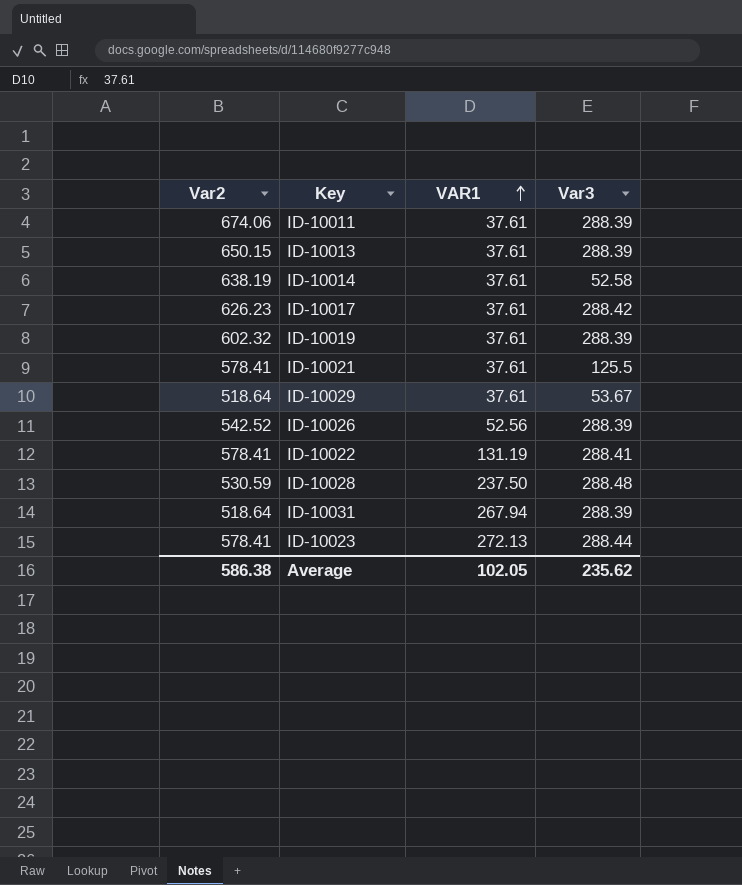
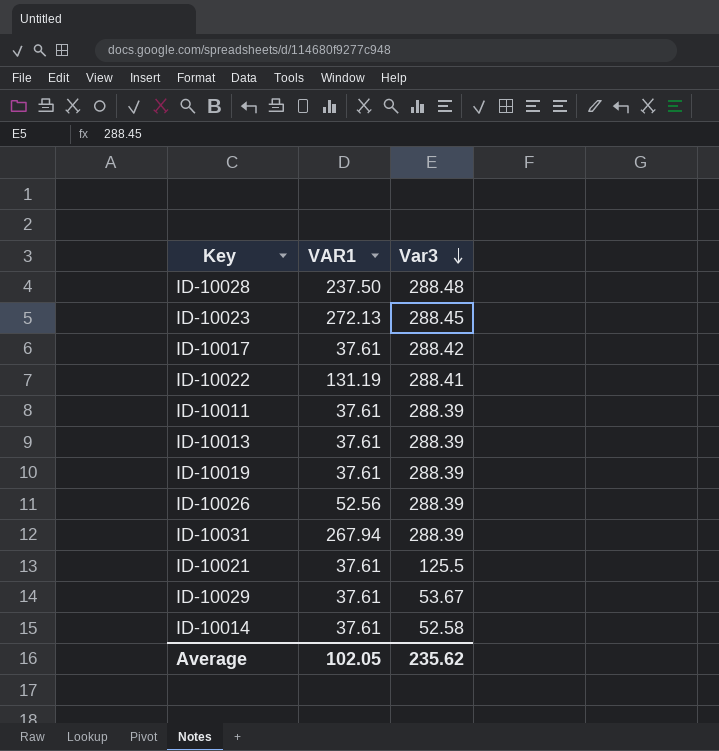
row order: VAR1 ascending -> Var3 descending
column Var2 | position: 1 -> none
ID-10023 | Var3: 288.44 -> 288.45

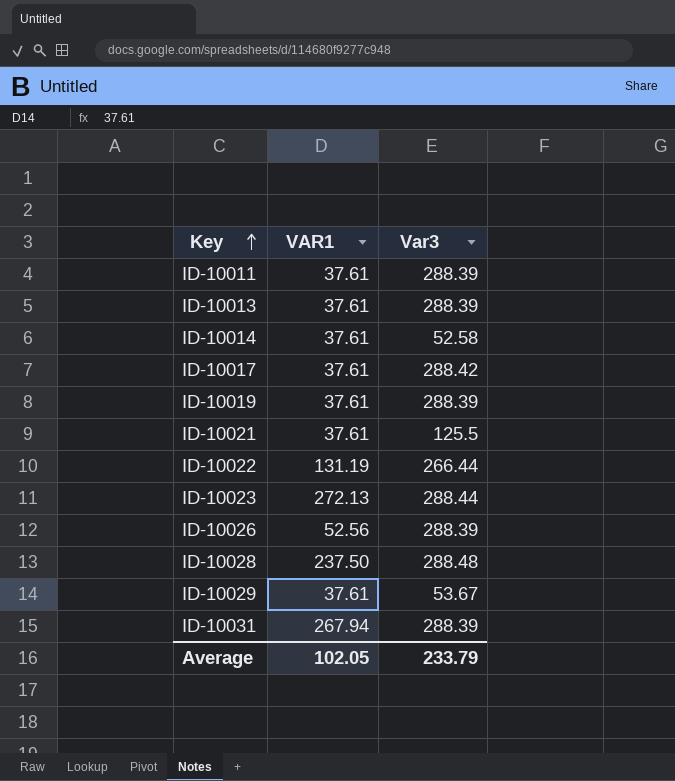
row order: Var3 descending -> Key ascending
ID-10022 | Var3: 288.41 -> 266.44
ID-10023 | Var3: 288.45 -> 288.44
Average | Var3: 235.62 -> 233.79

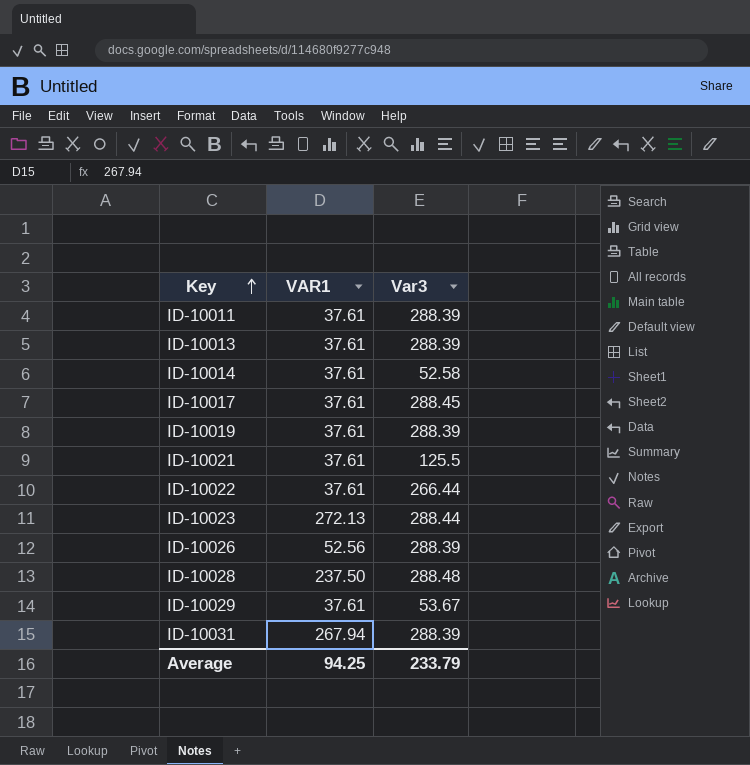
ID-10017 | Var3: 288.42 -> 288.45
ID-10022 | VAR1: 131.19 -> 37.61
Average | VAR1: 102.05 -> 94.25

